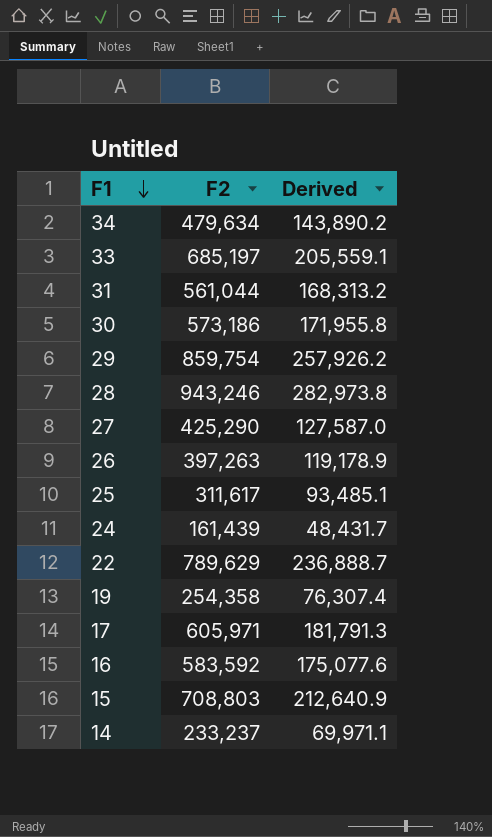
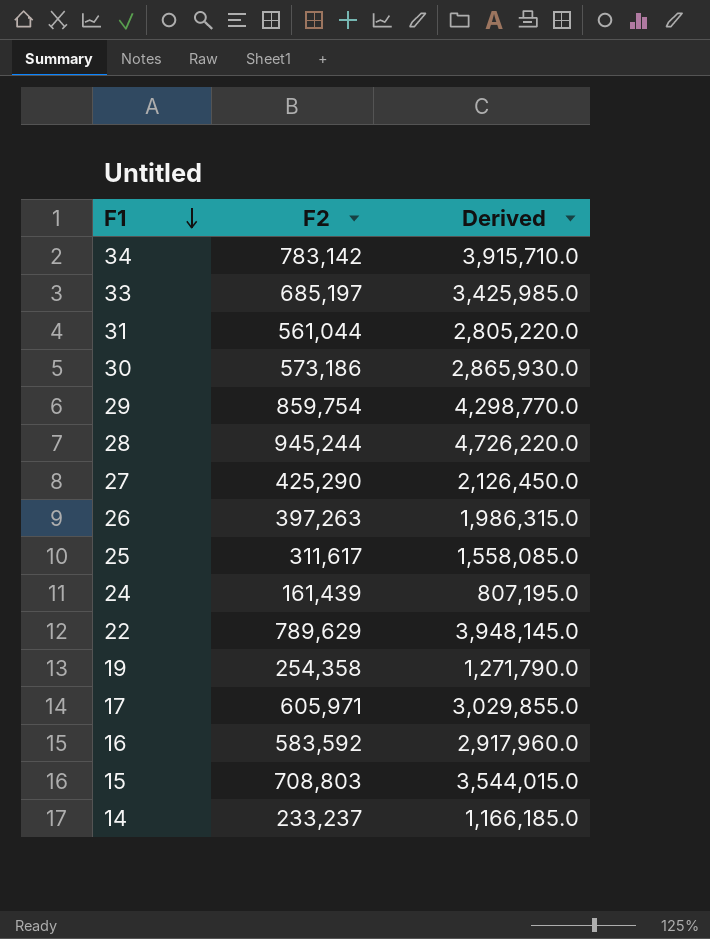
column Derived | formula: [F2] * 0.3 -> [F2] * 5
34 | F2: 479,634 -> 783,142
28 | F2: 943,246 -> 945,244

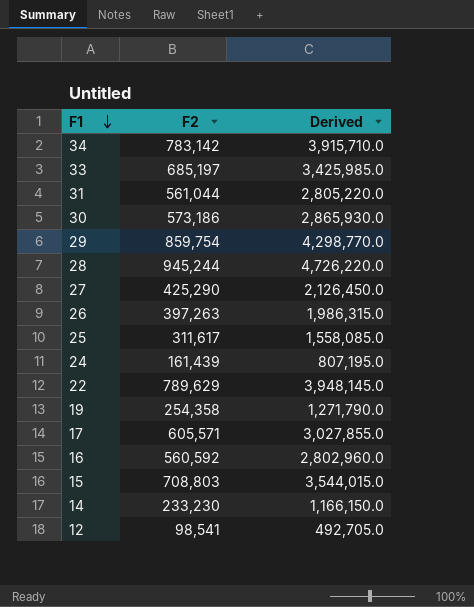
17 | F2: 605,971 -> 605,571
17 | Derived: 3,029,855.0 -> 3,027,855.0
16 | F2: 583,592 -> 560,592
16 | Derived: 2,917,960.0 -> 2,802,960.0
14 | F2: 233,237 -> 233,230
14 | Derived: 1,166,185.0 -> 1,166,150.0
row 12: none -> 98,541 | 492,705.0

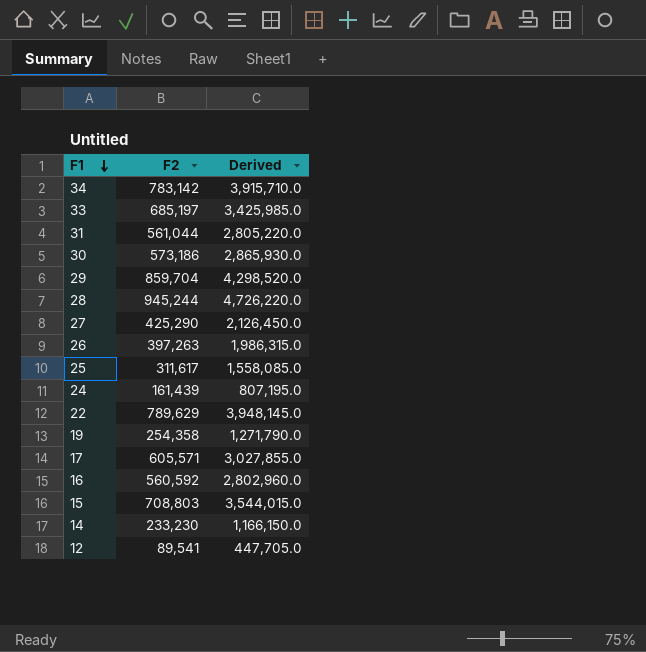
29 | F2: 859,754 -> 859,704
29 | Derived: 4,298,770.0 -> 4,298,520.0
12 | F2: 98,541 -> 89,541
12 | Derived: 492,705.0 -> 447,705.0

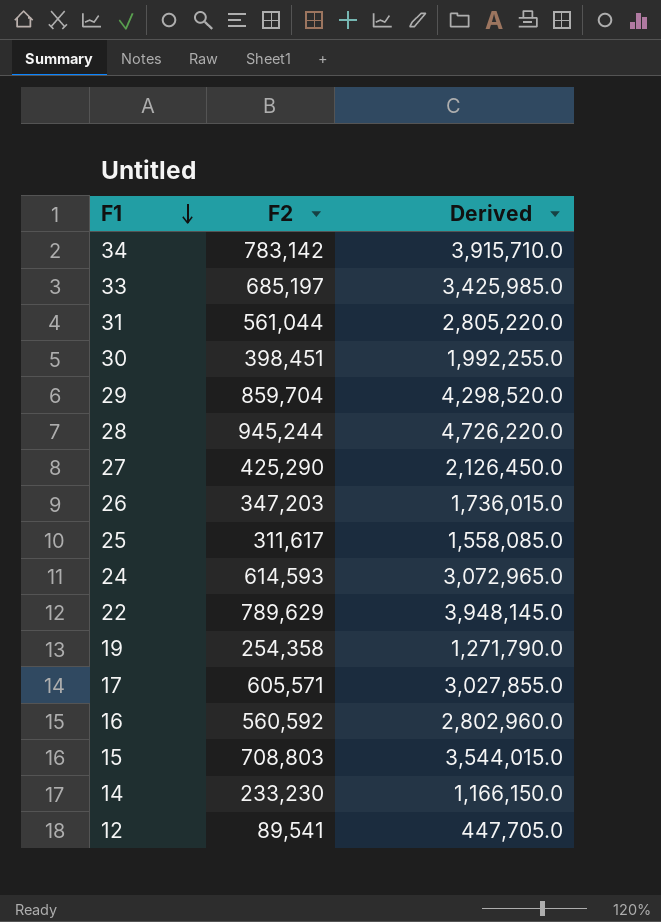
30 | F2: 573,186 -> 398,451
30 | Derived: 2,865,930.0 -> 1,992,255.0
26 | F2: 397,263 -> 347,203
26 | Derived: 1,986,315.0 -> 1,736,015.0
24 | F2: 161,439 -> 614,593
24 | Derived: 807,195.0 -> 3,072,965.0

